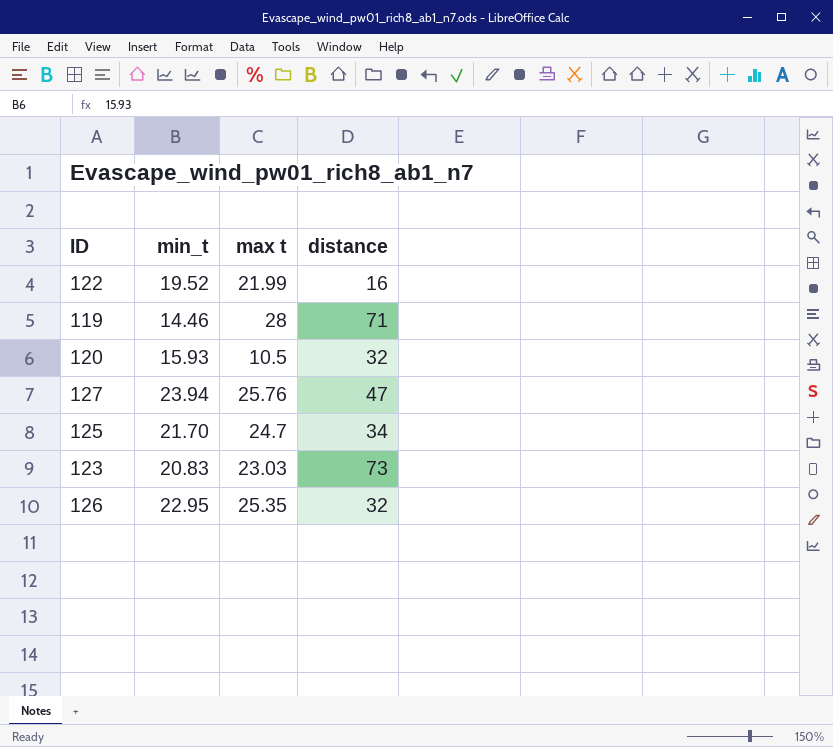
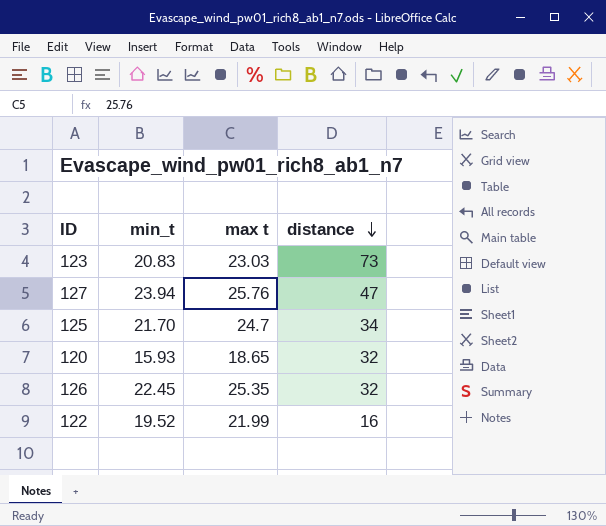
row order: none -> distance descending
row 119: 14.46 | 28 | 71 -> none
120 | max t: 10.5 -> 18.65
126 | min_t: 22.95 -> 22.45

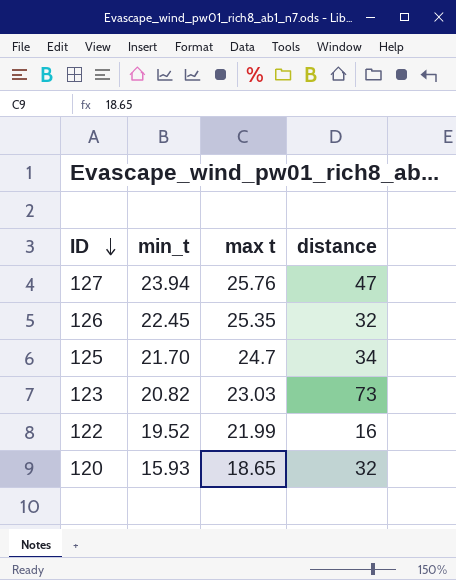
row order: distance descending -> ID descending
123 | min_t: 20.83 -> 20.82

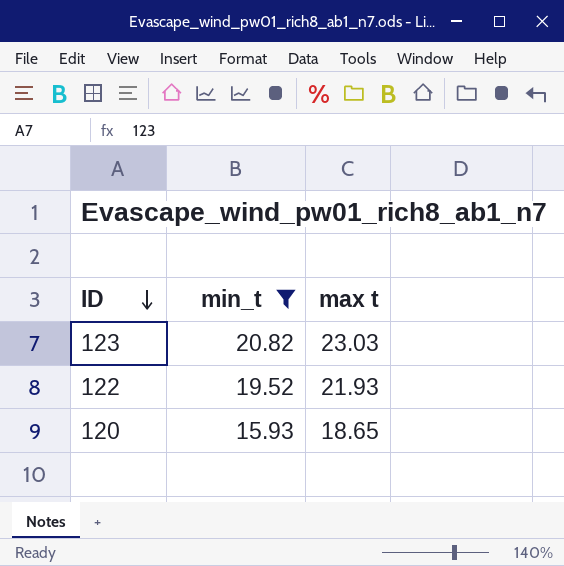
filter: none -> min_t <= 20.82
column distance | position: 4 -> none
122 | max t: 21.99 -> 21.93

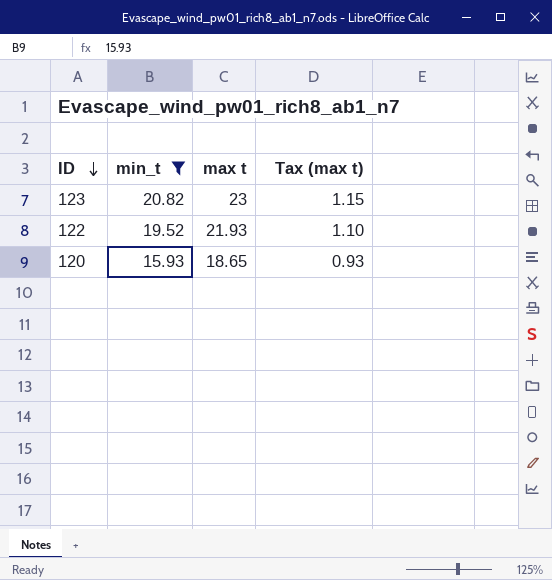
column Tax (max t) | formula: none -> [max t] * 0.05
123 | max t: 23.03 -> 23

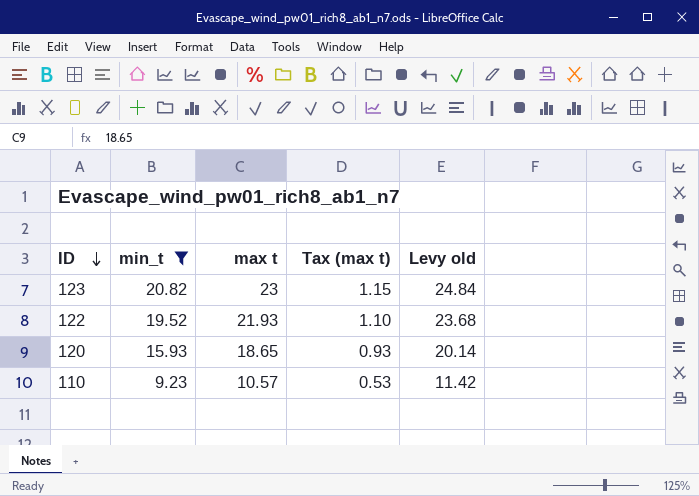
column Levy old | formula: none -> [max t] * 1.08
row 110: none -> 9.23 | 10.57 | 0.53 | 11.42

